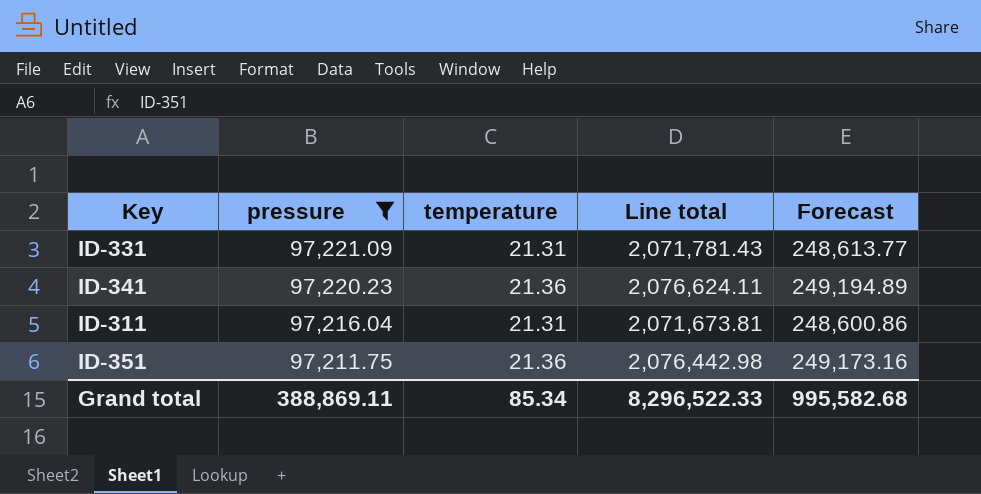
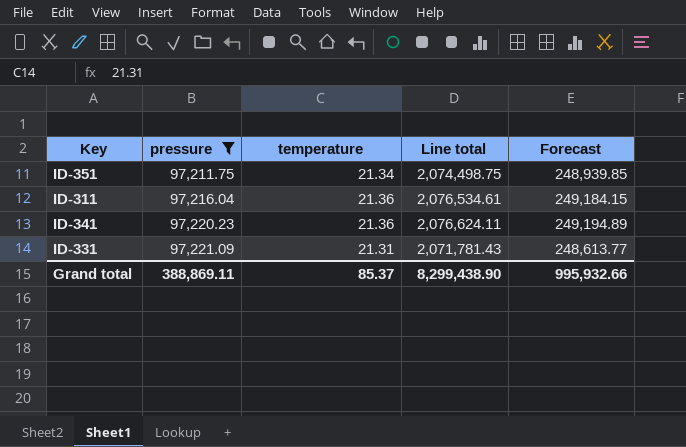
row order: pressure descending -> pressure ascending
ID-351 | temperature: 21.36 -> 21.34
ID-351 | Line total: 2,076,442.98 -> 2,074,498.75
ID-351 | Forecast: 249,173.16 -> 248,939.85
ID-311 | temperature: 21.31 -> 21.36
ID-311 | Line total: 2,071,673.81 -> 2,076,534.61
ID-311 | Forecast: 248,600.86 -> 249,184.15
Grand total | temperature: 85.34 -> 85.37
Grand total | Line total: 8,296,522.33 -> 8,299,438.90
Grand total | Forecast: 995,582.68 -> 995,932.66

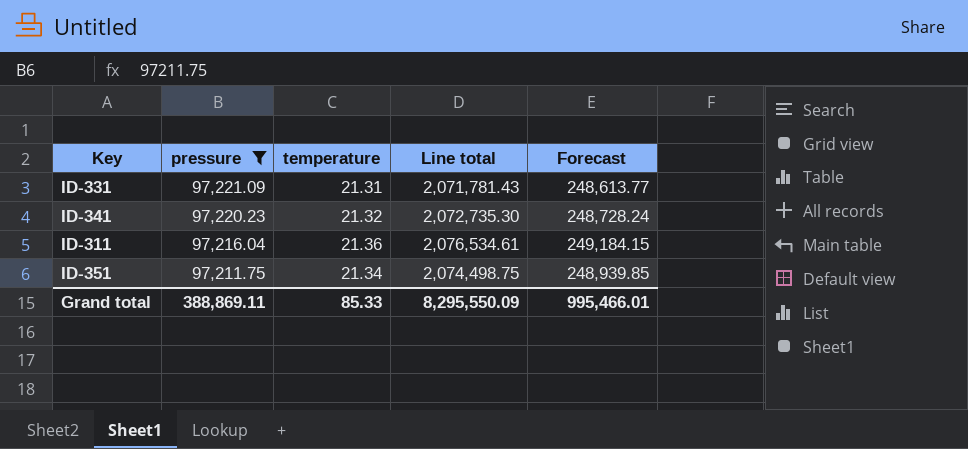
row order: pressure ascending -> pressure descending
ID-341 | temperature: 21.36 -> 21.32
ID-341 | Line total: 2,076,624.11 -> 2,072,735.30
ID-341 | Forecast: 249,194.89 -> 248,728.24
Grand total | temperature: 85.37 -> 85.33
Grand total | Line total: 8,299,438.90 -> 8,295,550.09
Grand total | Forecast: 995,932.66 -> 995,466.01

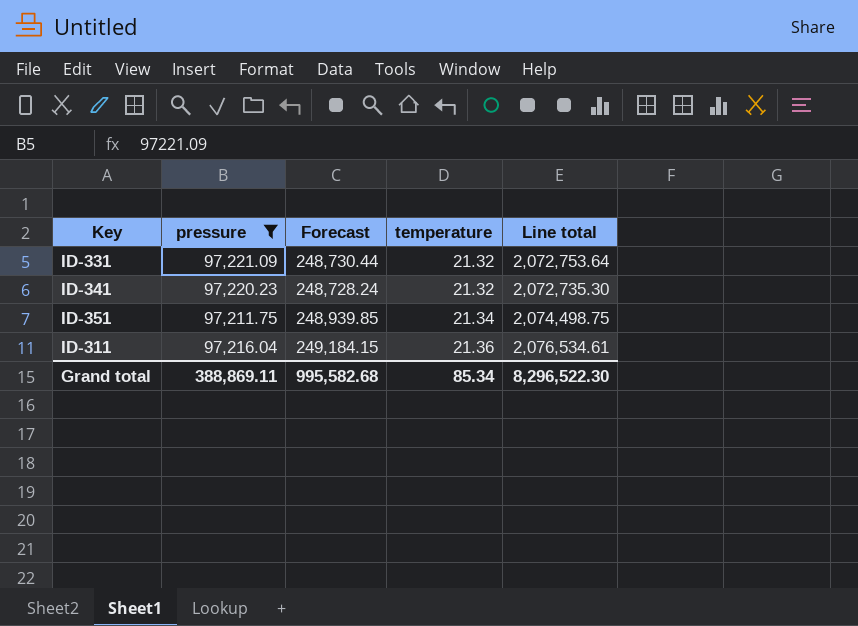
row order: pressure descending -> temperature ascending
column Forecast | position: 5 -> 3
ID-331 | Forecast: 248,613.77 -> 248,730.44
ID-331 | temperature: 21.31 -> 21.32
ID-331 | Line total: 2,071,781.43 -> 2,072,753.64
Grand total | Forecast: 995,466.01 -> 995,582.68
Grand total | temperature: 85.33 -> 85.34
Grand total | Line total: 8,295,550.09 -> 8,296,522.30

